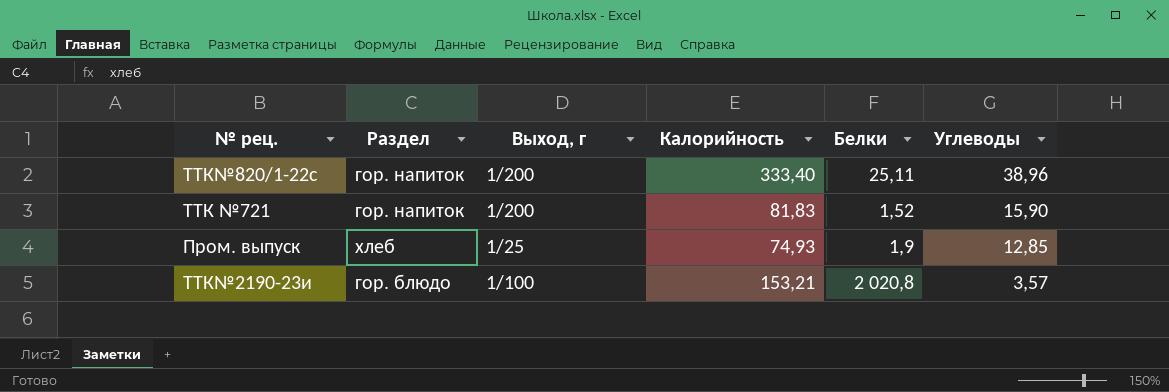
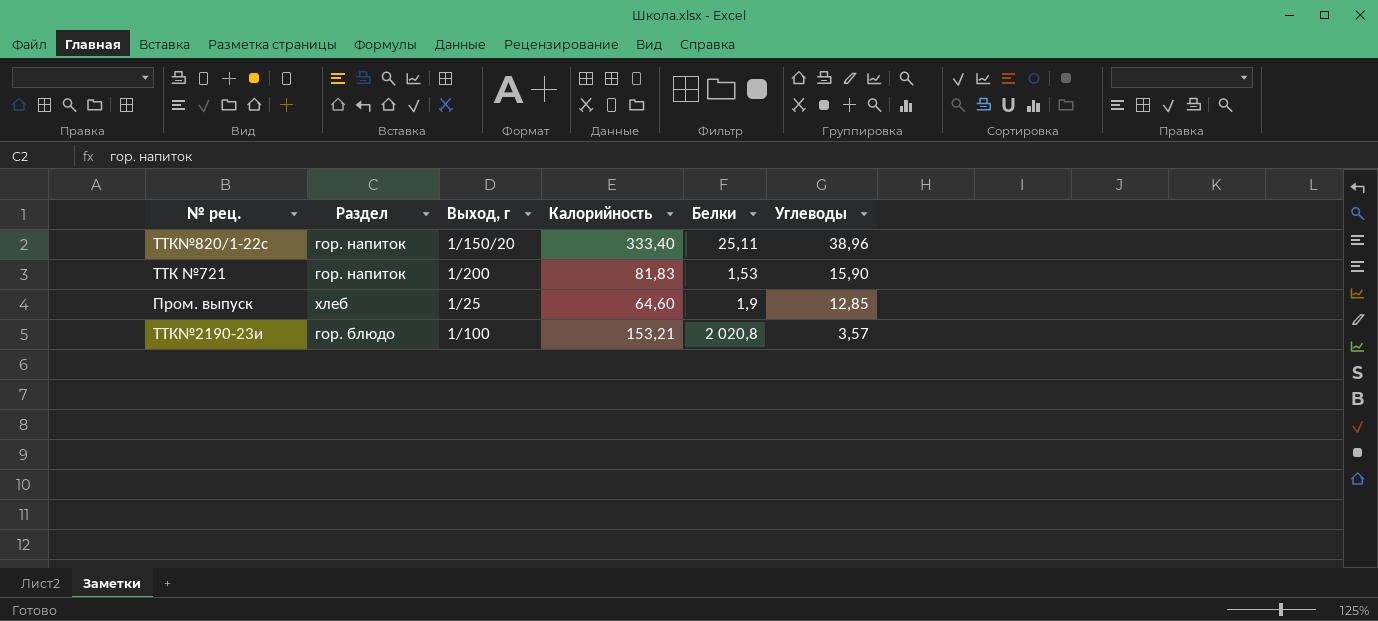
ТТК№820/1-22с | Выход, г: 1/200 -> 1/150/20
ТТК №721 | Белки: 1,52 -> 1,53
Пром. выпуск | Калорийность: 74,93 -> 64,60

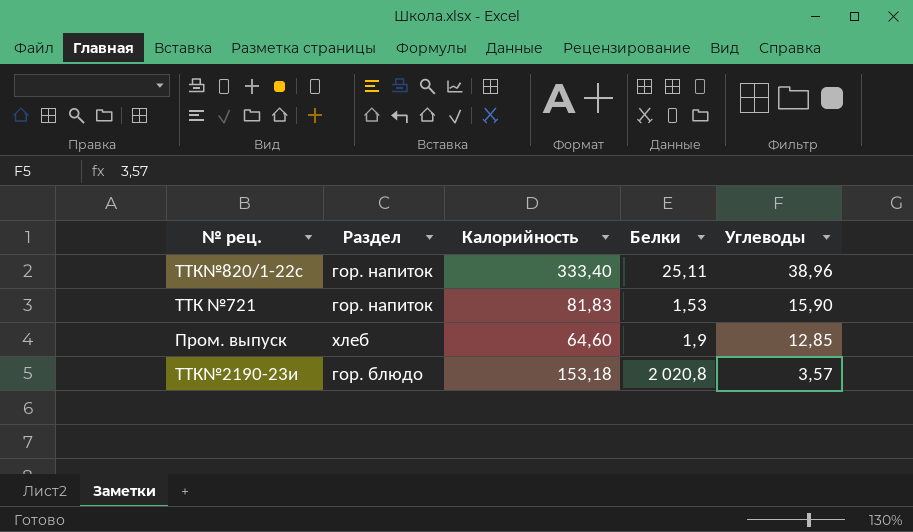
column Выход, г | position: 3 -> none
ТТК№2190-23и | Калорийность: 153,21 -> 153,18

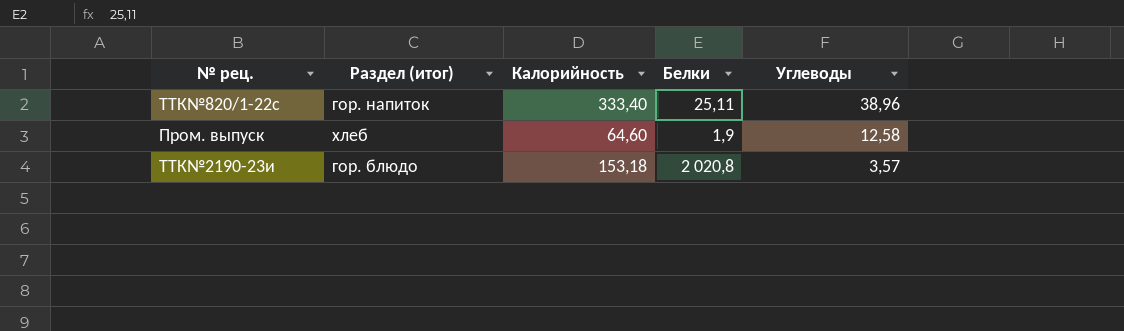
column name: Раздел -> Раздел (итог)
row ТТК №721: гор. напиток | 81,83 | 1,53 | 15,90 -> none
Пром. выпуск | Углеводы: 12,85 -> 12,58

